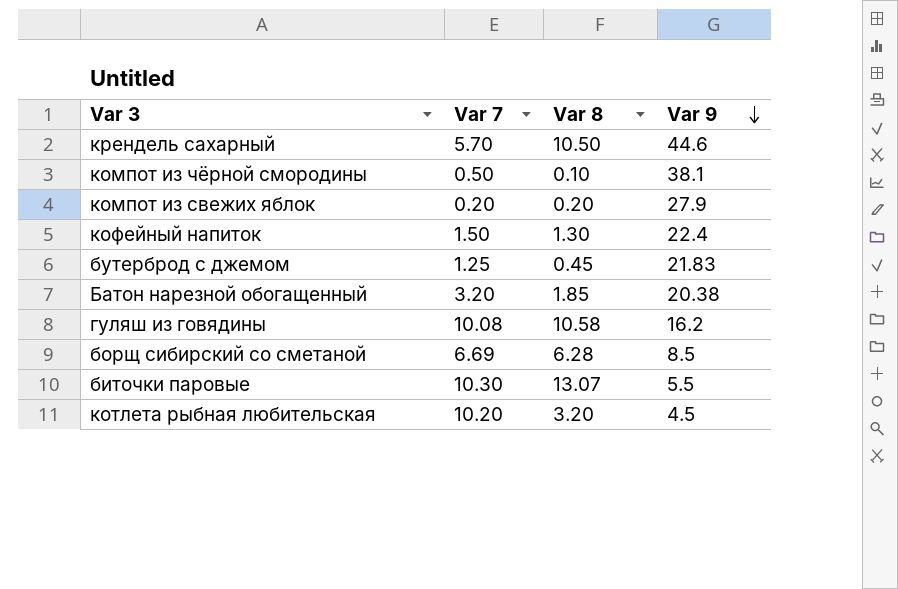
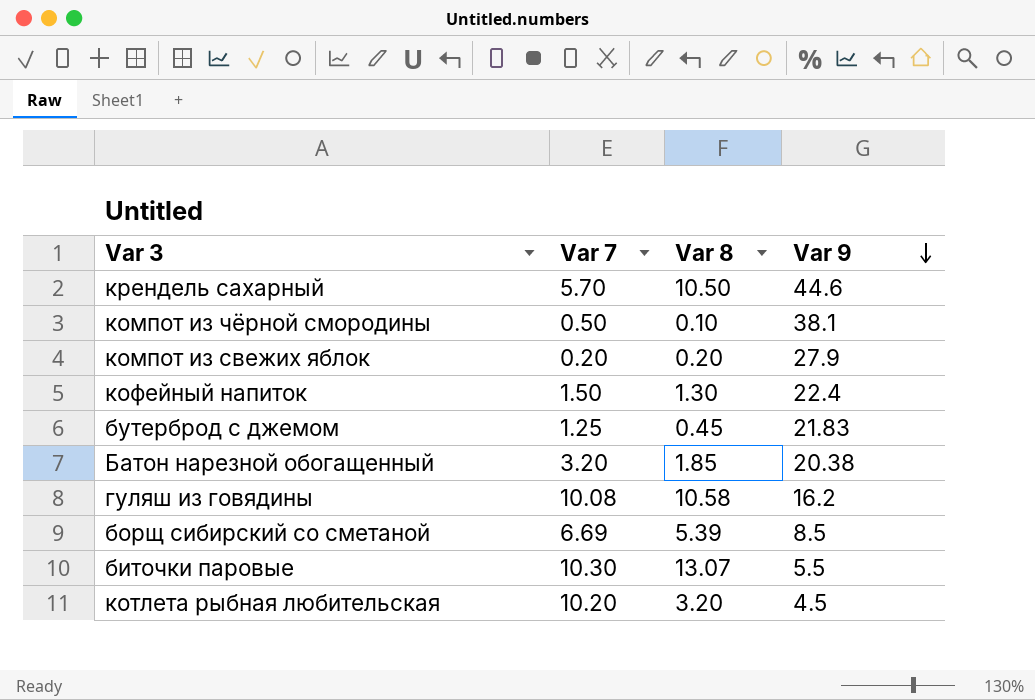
борщ сибирский со сметаной | Var 8: 6.28 -> 5.39

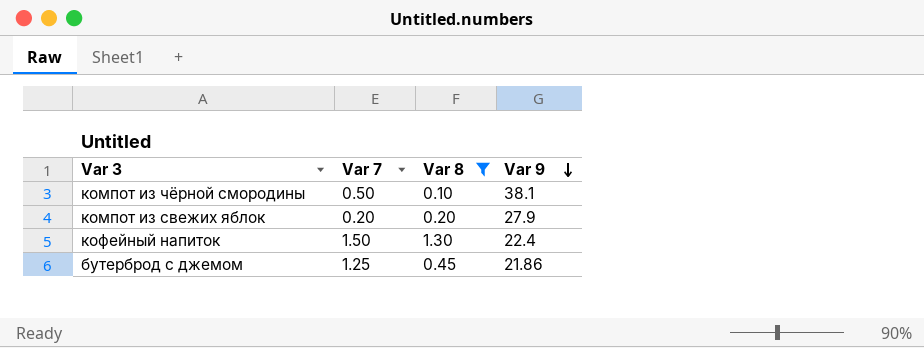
filter: none -> Var 8 <= 1.30
бутерброд с джемом | Var 9: 21.83 -> 21.86

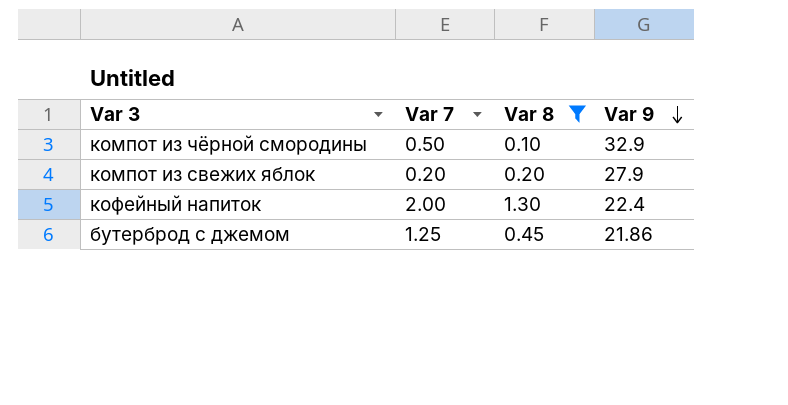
компот из чёрной смородины | Var 9: 38.1 -> 32.9
кофейный напиток | Var 7: 1.50 -> 2.00

